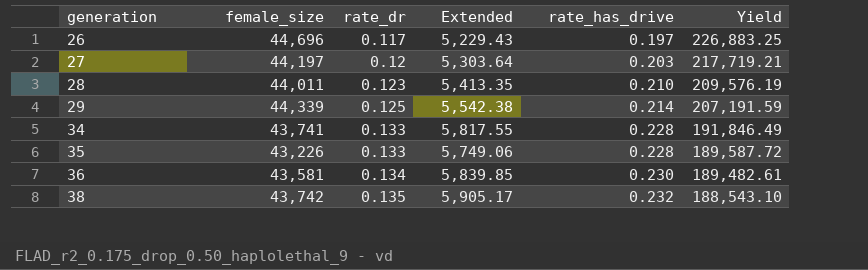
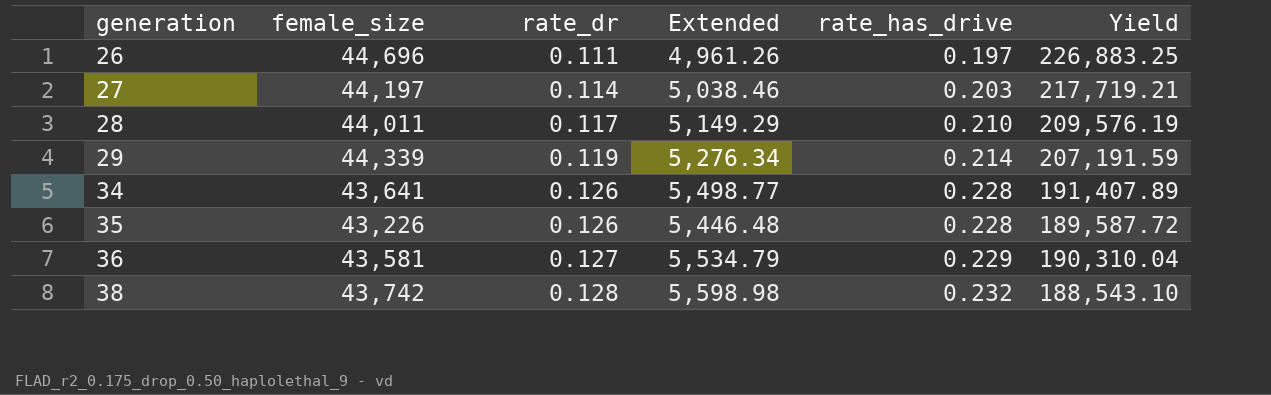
26 | rate_dr: 0.117 -> 0.111
26 | Extended: 5,229.43 -> 4,961.26
27 | rate_dr: 0.12 -> 0.114
27 | Extended: 5,303.64 -> 5,038.46
28 | rate_dr: 0.123 -> 0.117
28 | Extended: 5,413.35 -> 5,149.29
29 | rate_dr: 0.125 -> 0.119
29 | Extended: 5,542.38 -> 5,276.34
34 | female_size: 43,741 -> 43,641
34 | rate_dr: 0.133 -> 0.126
34 | Extended: 5,817.55 -> 5,498.77
34 | Yield: 191,846.49 -> 191,407.89
35 | rate_dr: 0.133 -> 0.126
35 | Extended: 5,749.06 -> 5,446.48
36 | rate_dr: 0.134 -> 0.127
36 | Extended: 5,839.85 -> 5,534.79
36 | rate_has_drive: 0.230 -> 0.229
36 | Yield: 189,482.61 -> 190,310.04
38 | rate_dr: 0.135 -> 0.128
38 | Extended: 5,905.17 -> 5,598.98

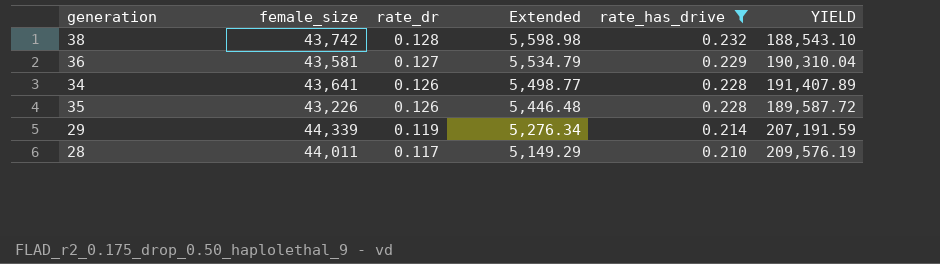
filter: none -> rate_has_drive >= 0.210
row order: generation ascending -> rate_dr descending
column name: Yield -> YIELD

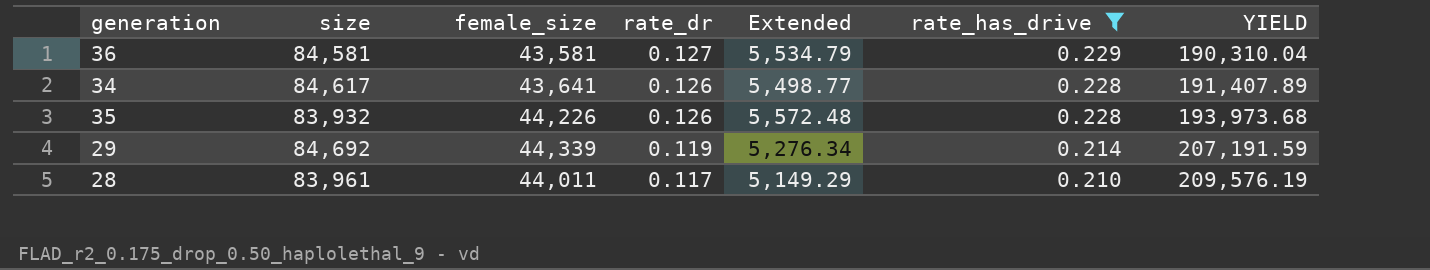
column size | position: none -> 2
row 38: 43,742 | 0.128 | 5,598.98 | 0.232 | 188,543.10 -> none
35 | female_size: 43,226 -> 44,226
35 | Extended: 5,446.48 -> 5,572.48
35 | YIELD: 189,587.72 -> 193,973.68

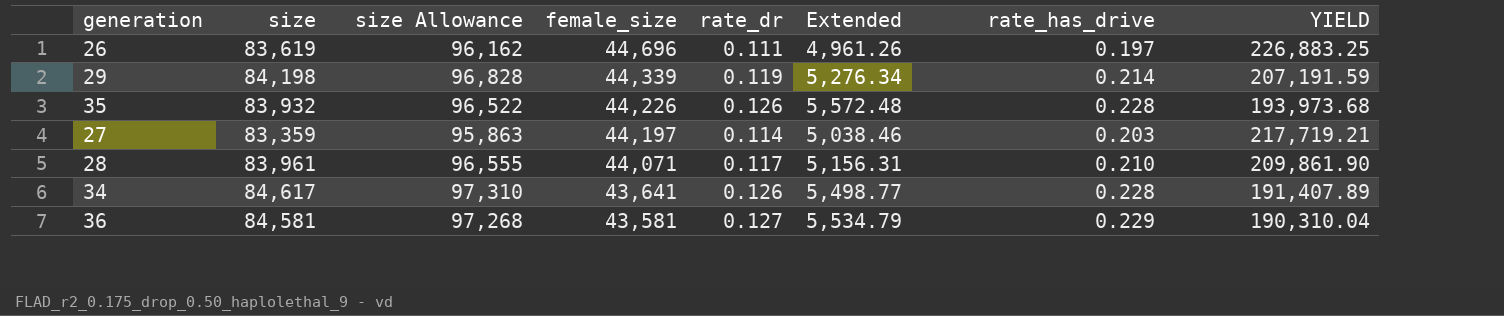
filter: rate_has_drive >= 0.210 -> none
row order: rate_dr descending -> female_size descending
column size Allowance | formula: none -> [size] * 1.15
29 | size: 84,692 -> 84,198
28 | female_size: 44,011 -> 44,071
28 | Extended: 5,149.29 -> 5,156.31
28 | YIELD: 209,576.19 -> 209,861.90

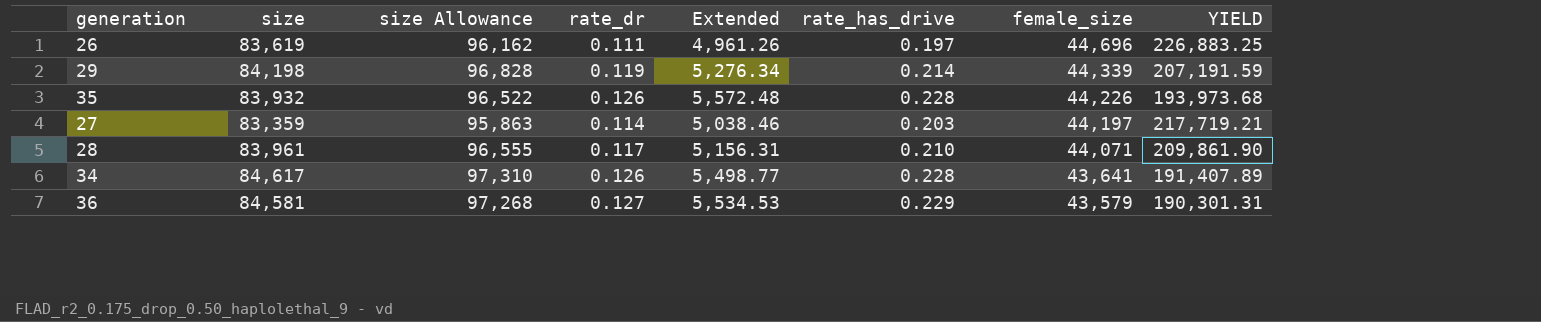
column female_size | position: 4 -> 7
36 | Extended: 5,534.79 -> 5,534.53
36 | female_size: 43,581 -> 43,579
36 | YIELD: 190,310.04 -> 190,301.31

